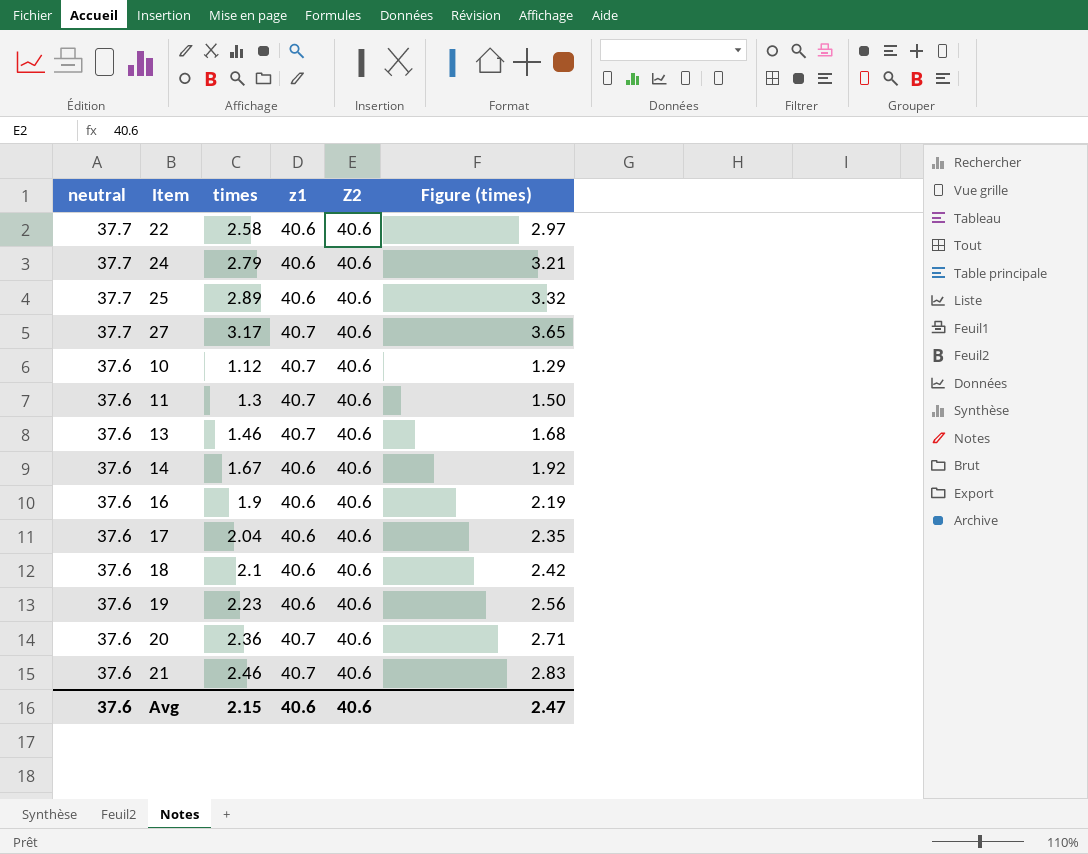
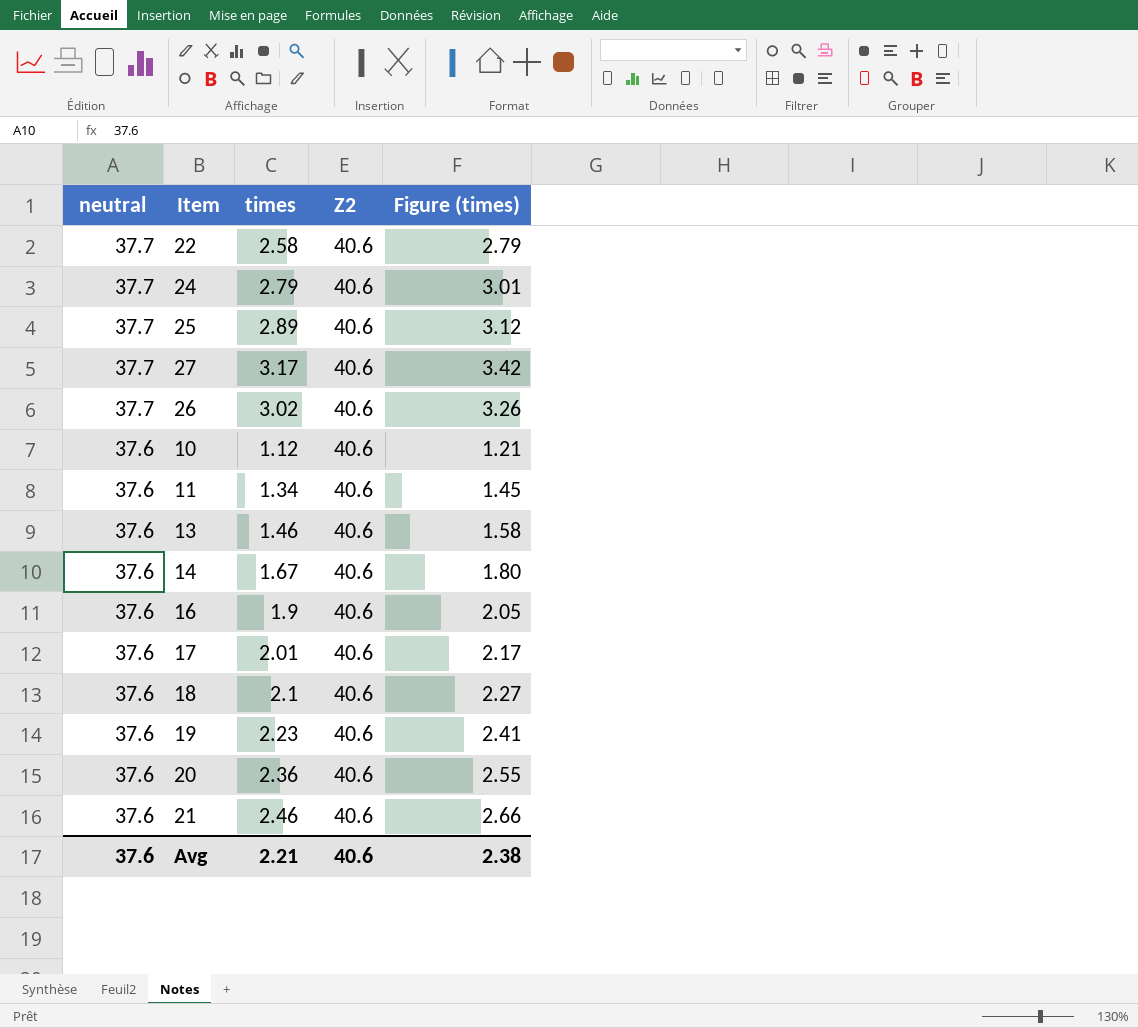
column z1 | position: 4 -> none
column Figure (times) | formula: [times] * 1.15 -> [times] * 1.08
row 26: none -> 37.7 | 3.02 | 40.6 | 3.26
11 | times: 1.3 -> 1.34
17 | times: 2.04 -> 2.01
Avg | times: 2.15 -> 2.21
Avg | Figure (times): 2.47 -> 2.38

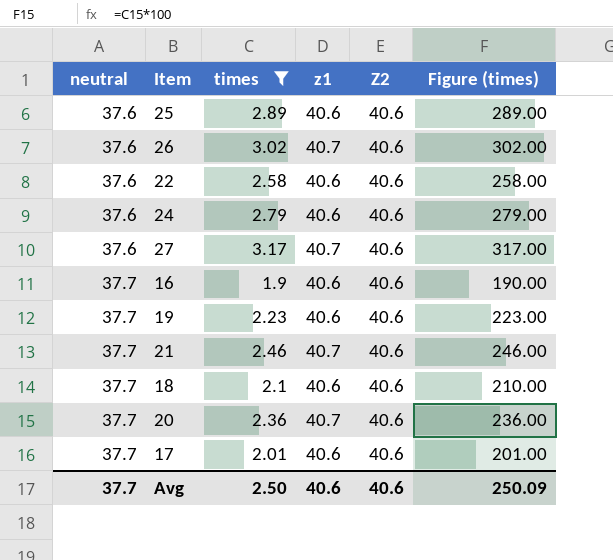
filter: none -> times >= 1.9
row order: neutral descending -> neutral ascending
column z1 | position: none -> 4
column Figure (times) | formula: [times] * 1.08 -> [times] * 100
25 | neutral: 37.7 -> 37.6
26 | neutral: 37.7 -> 37.6
22 | neutral: 37.7 -> 37.6
24 | neutral: 37.7 -> 37.6
27 | neutral: 37.7 -> 37.6
16 | neutral: 37.6 -> 37.7
19 | neutral: 37.6 -> 37.7
21 | neutral: 37.6 -> 37.7
18 | neutral: 37.6 -> 37.7
20 | neutral: 37.6 -> 37.7
17 | neutral: 37.6 -> 37.7
Avg | neutral: 37.6 -> 37.7
Avg | times: 2.21 -> 2.50
Avg | Figure (times): 2.38 -> 250.09

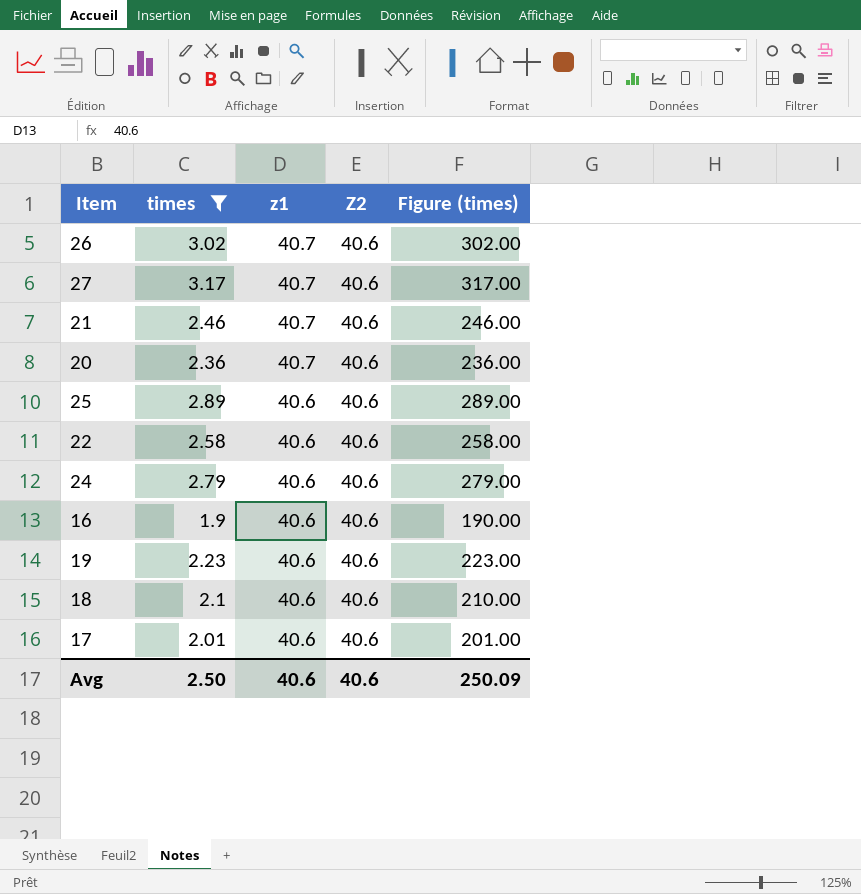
row order: neutral ascending -> z1 descending
column neutral | position: 1 -> none

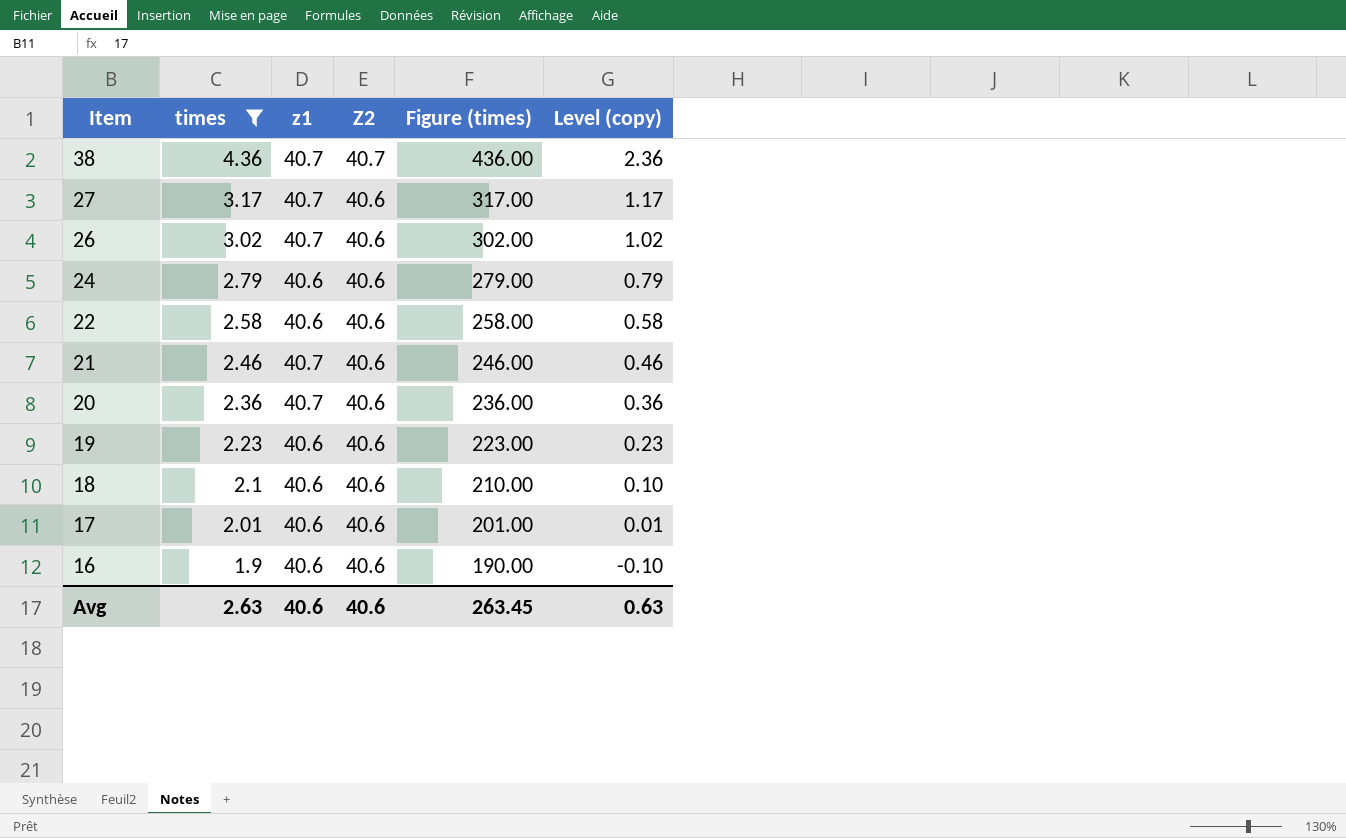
row order: z1 descending -> Item descending
column Level (copy) | formula: none -> [times] - 2
row 25: 2.89 | 40.6 | 40.6 | 289.00 -> none
row 38: none -> 4.36 | 40.7 | 40.7 | 436.00 | 2.36
Avg | times: 2.50 -> 2.63
Avg | Figure (times): 250.09 -> 263.45

